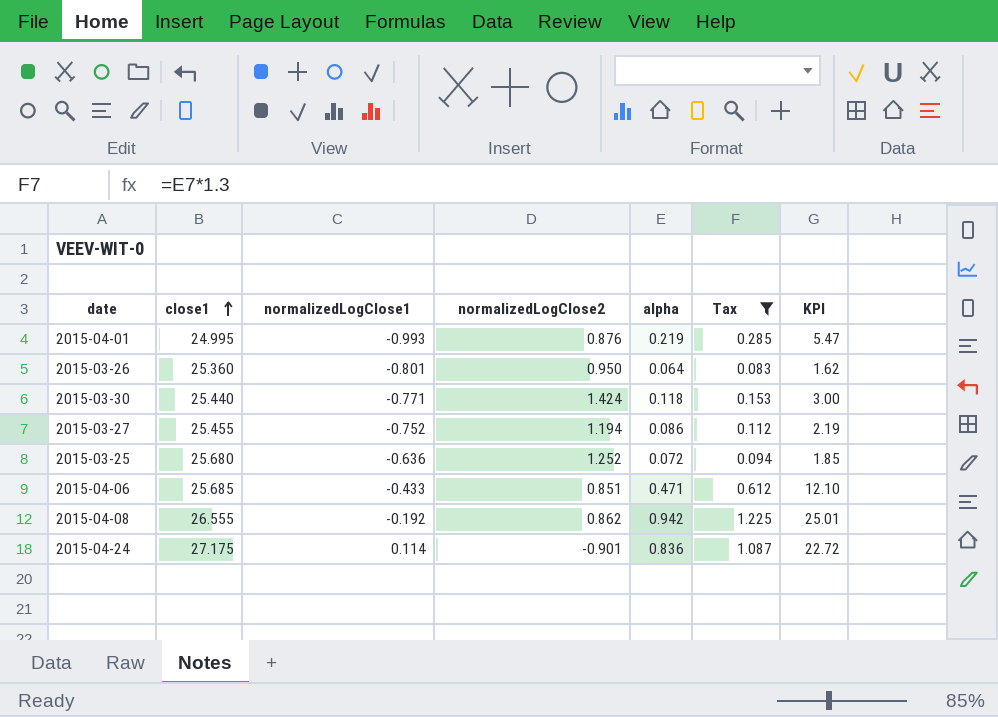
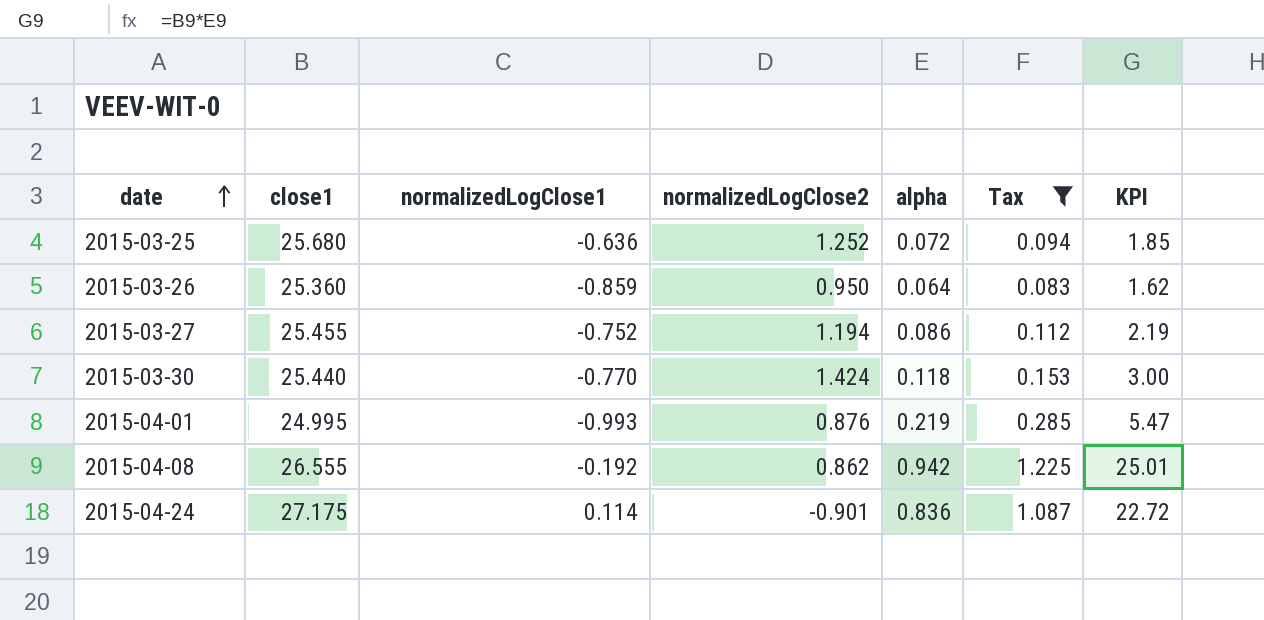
row order: close1 ascending -> date ascending
row 2015-04-06: 25.685 | -0.433 | 0.851 | 0.471 | 0.612 | 12.10 -> none
2015-03-26 | normalizedLogClose1: -0.801 -> -0.859
2015-03-30 | normalizedLogClose1: -0.771 -> -0.770

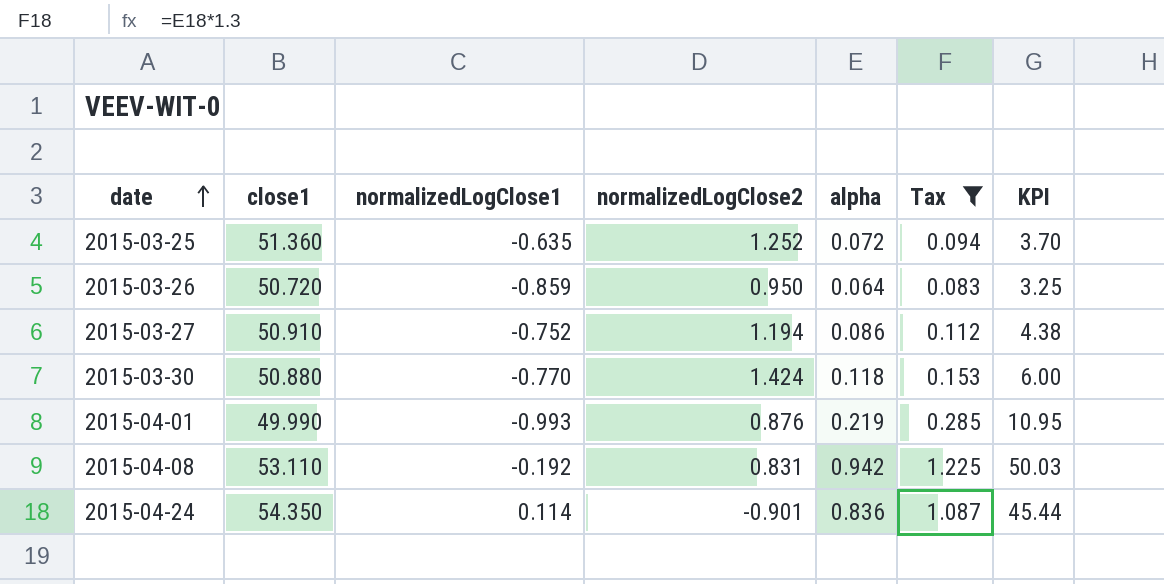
2015-03-25 | close1: 25.680 -> 51.360
2015-03-25 | normalizedLogClose1: -0.636 -> -0.635
2015-03-25 | KPI: 1.85 -> 3.70
2015-03-26 | close1: 25.360 -> 50.720
2015-03-26 | KPI: 1.62 -> 3.25
2015-03-27 | close1: 25.455 -> 50.910
2015-03-27 | KPI: 2.19 -> 4.38
2015-03-30 | close1: 25.440 -> 50.880
2015-03-30 | KPI: 3.00 -> 6.00
2015-04-01 | close1: 24.995 -> 49.990
2015-04-01 | KPI: 5.47 -> 10.95
2015-04-08 | close1: 26.555 -> 53.110
2015-04-08 | normalizedLogClose2: 0.862 -> 0.831
2015-04-08 | KPI: 25.01 -> 50.03
2015-04-24 | close1: 27.175 -> 54.350
2015-04-24 | KPI: 22.72 -> 45.44

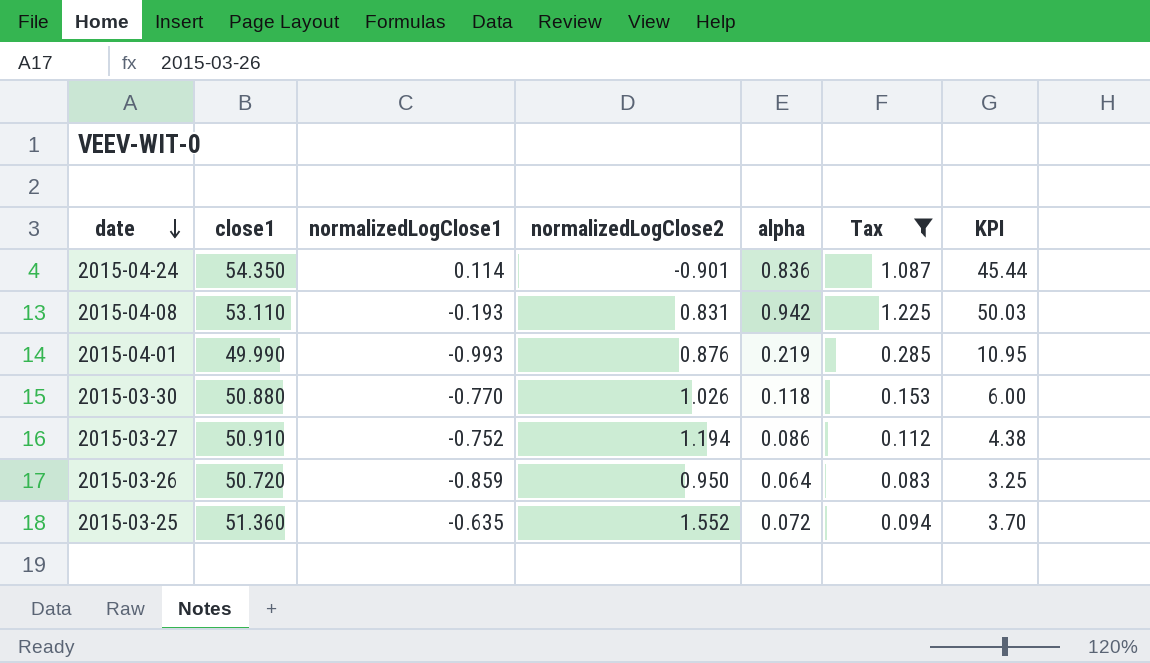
row order: date ascending -> date descending
2015-04-08 | normalizedLogClose1: -0.192 -> -0.193
2015-03-30 | normalizedLogClose2: 1.424 -> 1.026
2015-03-25 | normalizedLogClose2: 1.252 -> 1.552

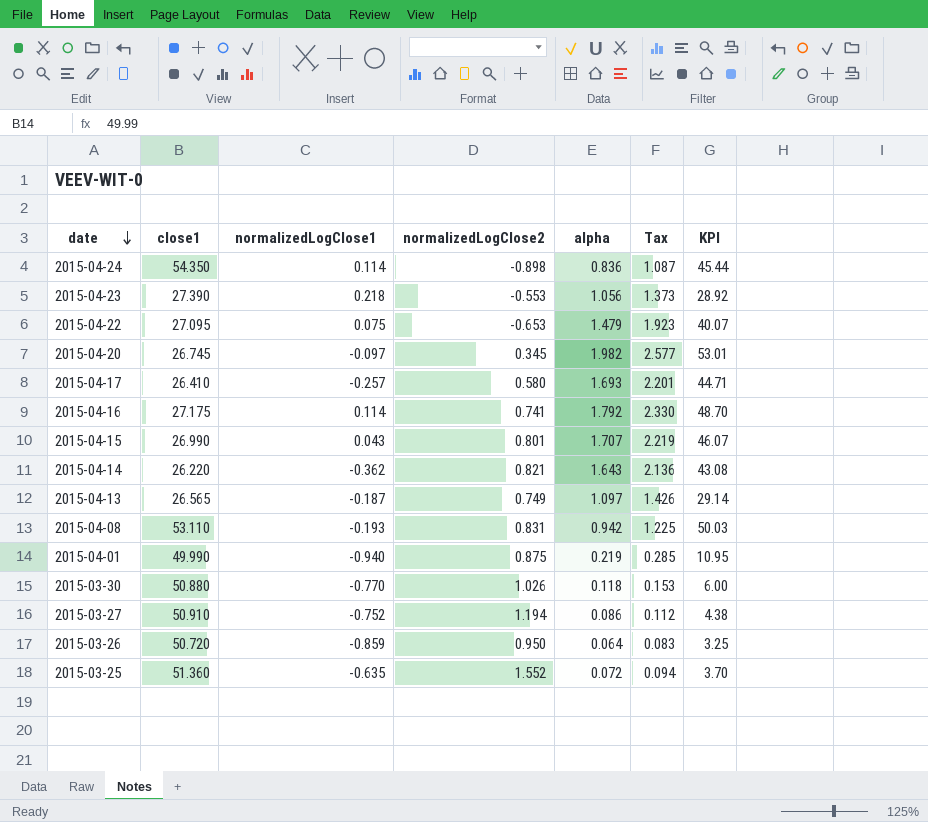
filter: Tax <= 1.225 -> none
2015-04-24 | normalizedLogClose2: -0.901 -> -0.898
2015-04-01 | normalizedLogClose1: -0.993 -> -0.940
2015-04-01 | normalizedLogClose2: 0.876 -> 0.875

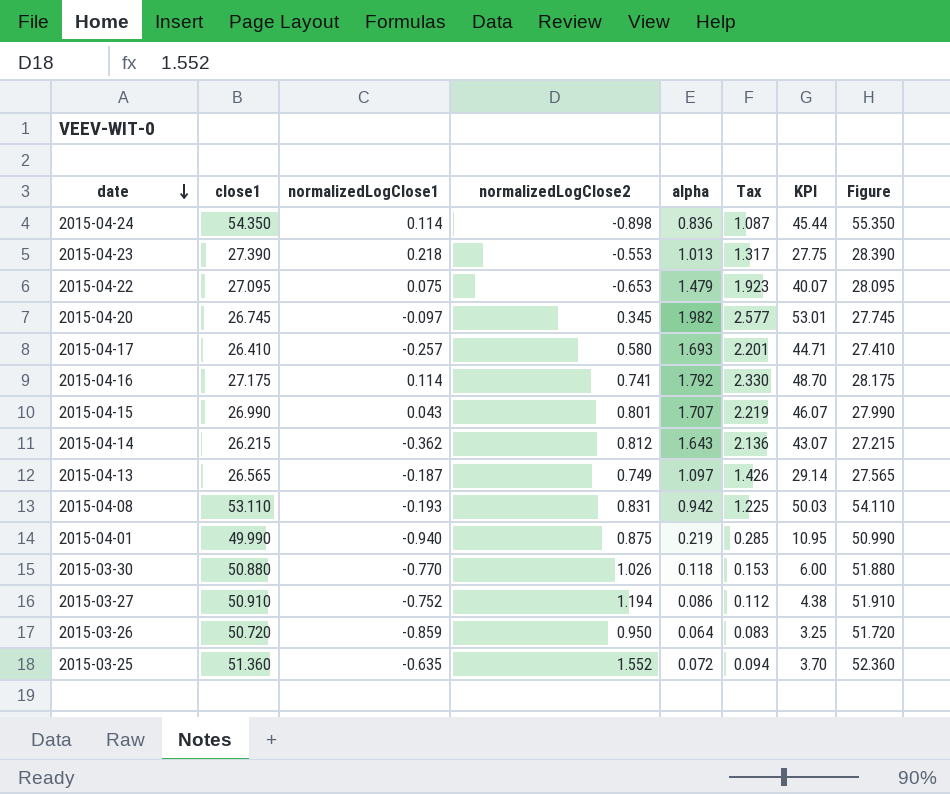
column Figure | formula: none -> [close1] + 1
2015-04-23 | alpha: 1.056 -> 1.013
2015-04-23 | Tax: 1.373 -> 1.317
2015-04-23 | KPI: 28.92 -> 27.75
2015-04-14 | close1: 26.220 -> 26.215
2015-04-14 | normalizedLogClose2: 0.821 -> 0.812
2015-04-14 | KPI: 43.08 -> 43.07

